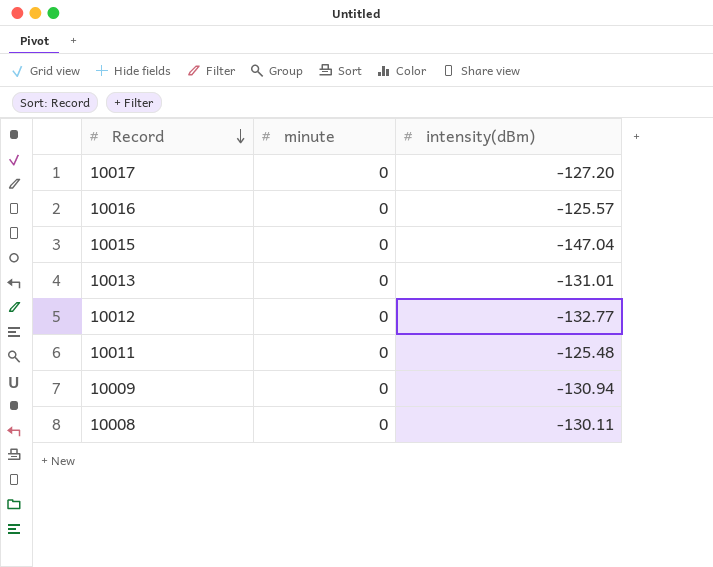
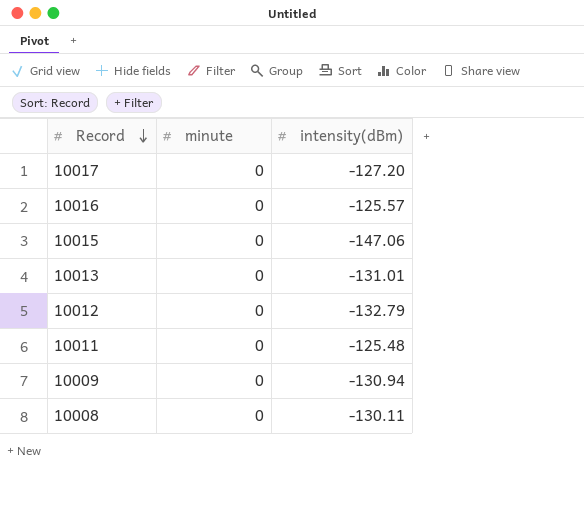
10015 | intensity(dBm): -147.04 -> -147.06
10012 | intensity(dBm): -132.77 -> -132.79

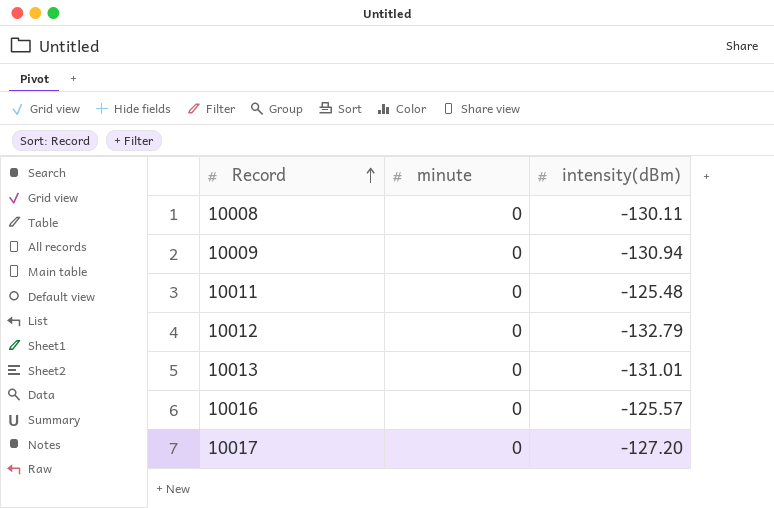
row order: Record descending -> Record ascending
row 10015: 0 | -147.06 -> none

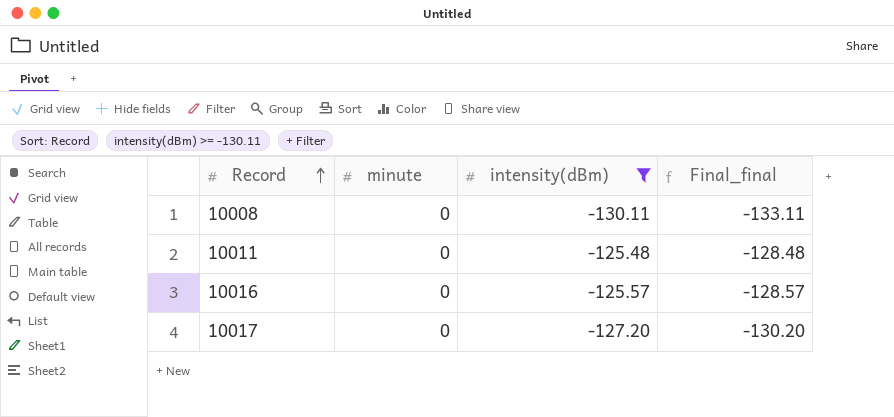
filter: none -> intensity(dBm) >= -130.11
column Final_final | formula: none -> [intensity(dBm)] - 3

